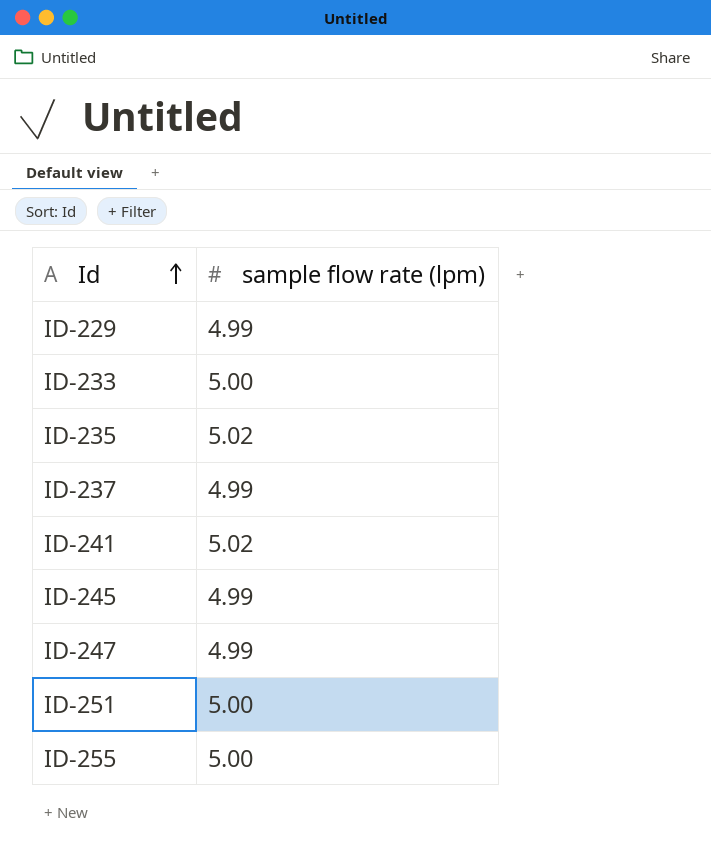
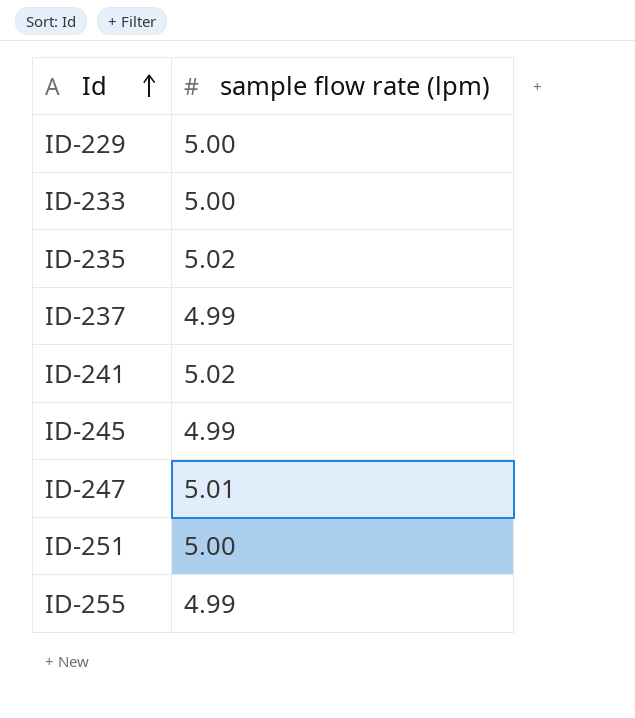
ID-229 | sample flow rate (lpm): 4.99 -> 5.00
ID-247 | sample flow rate (lpm): 4.99 -> 5.01
ID-255 | sample flow rate (lpm): 5.00 -> 4.99

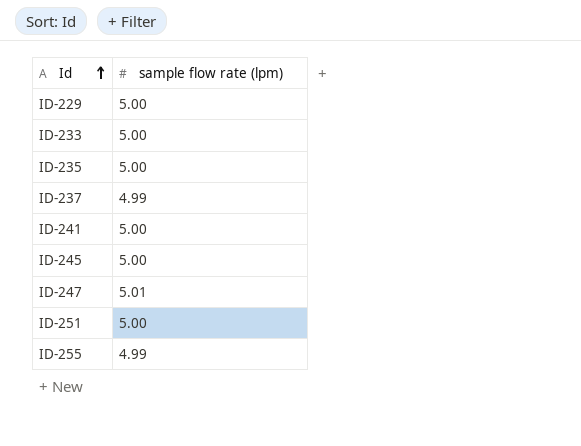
ID-235 | sample flow rate (lpm): 5.02 -> 5.00
ID-241 | sample flow rate (lpm): 5.02 -> 5.00
ID-245 | sample flow rate (lpm): 4.99 -> 5.00

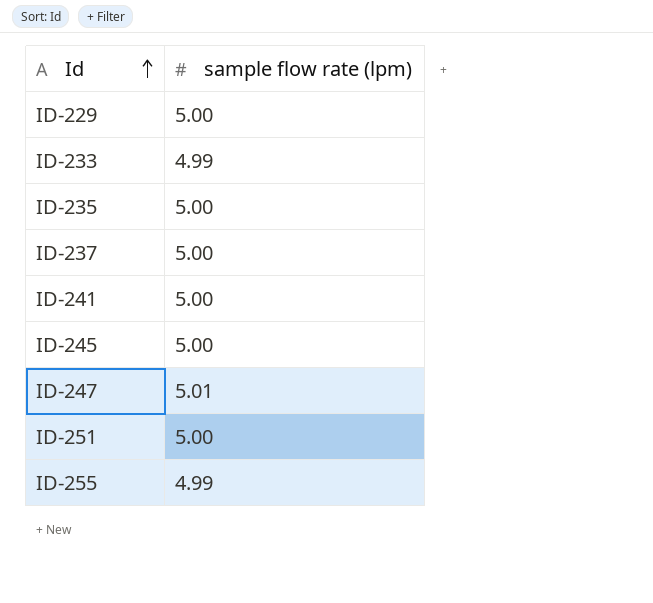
ID-233 | sample flow rate (lpm): 5.00 -> 4.99
ID-237 | sample flow rate (lpm): 4.99 -> 5.00

